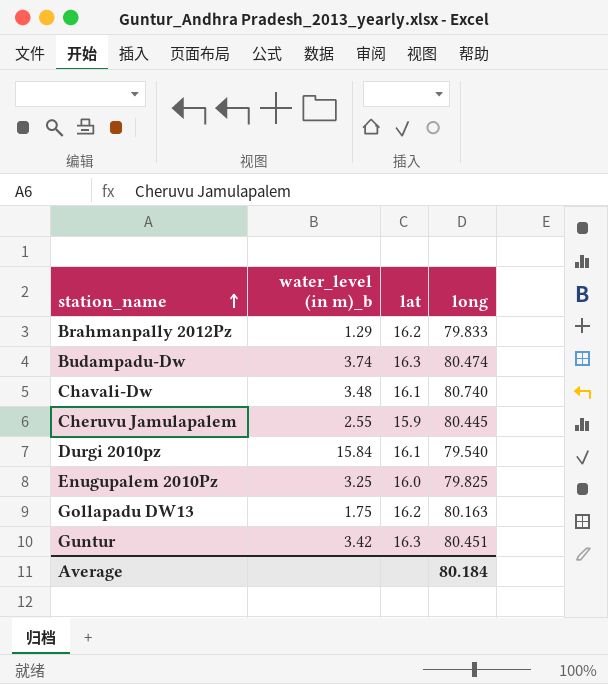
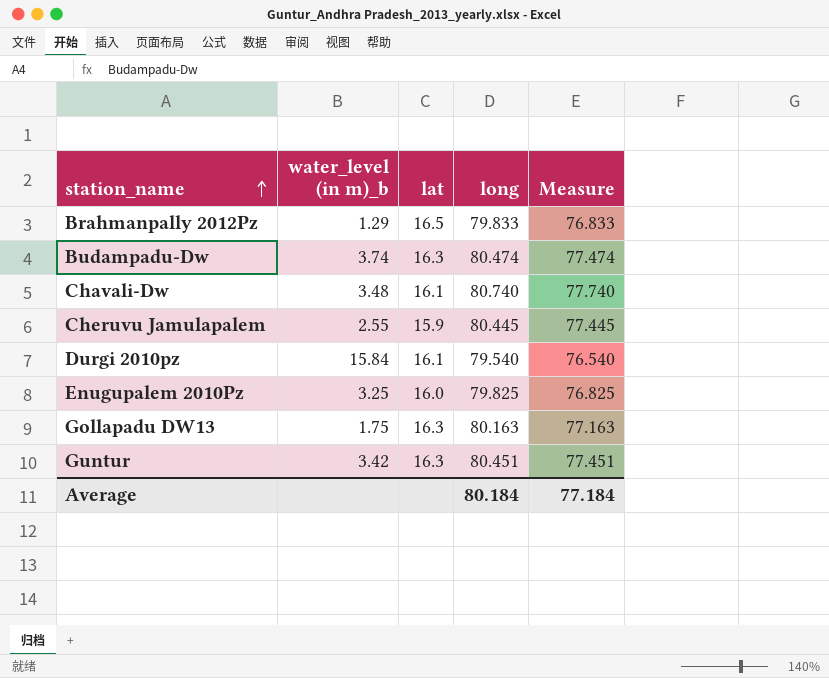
column Measure | formula: none -> [long] - 3
Brahmanpally 2012Pz | lat: 16.2 -> 16.5
Gollapadu DW13 | lat: 16.2 -> 16.3

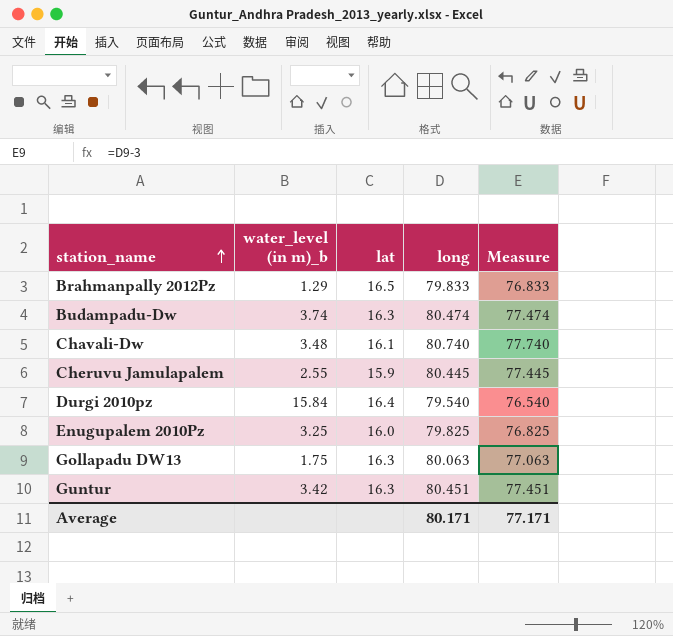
Durgi 2010pz | lat: 16.1 -> 16.4
Gollapadu DW13 | long: 80.163 -> 80.063
Gollapadu DW13 | Measure: 77.163 -> 77.063
Average | long: 80.184 -> 80.171
Average | Measure: 77.184 -> 77.171

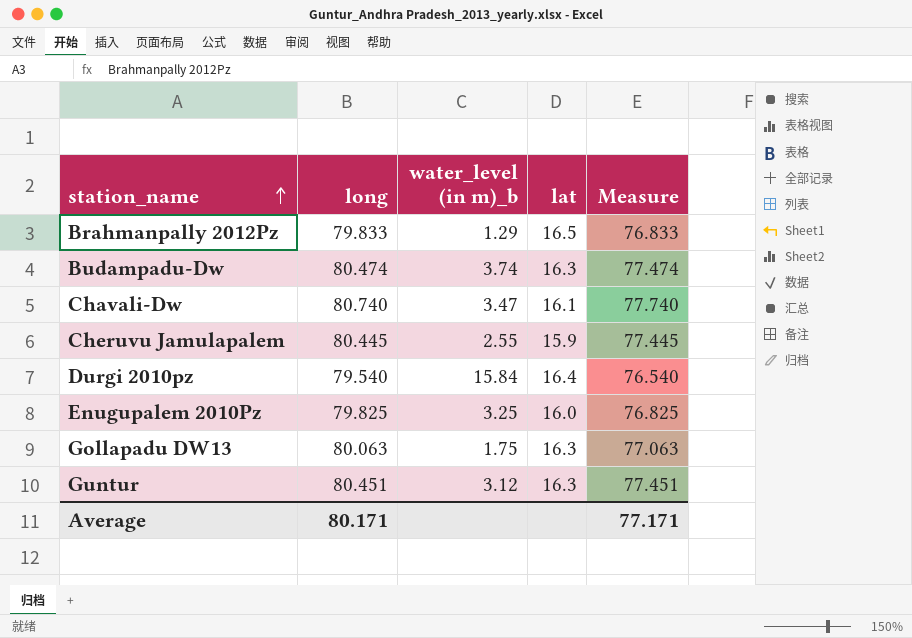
column long | position: 4 -> 2
Chavali-Dw | water_level (in m)_b: 3.48 -> 3.47
Guntur | water_level (in m)_b: 3.42 -> 3.12

